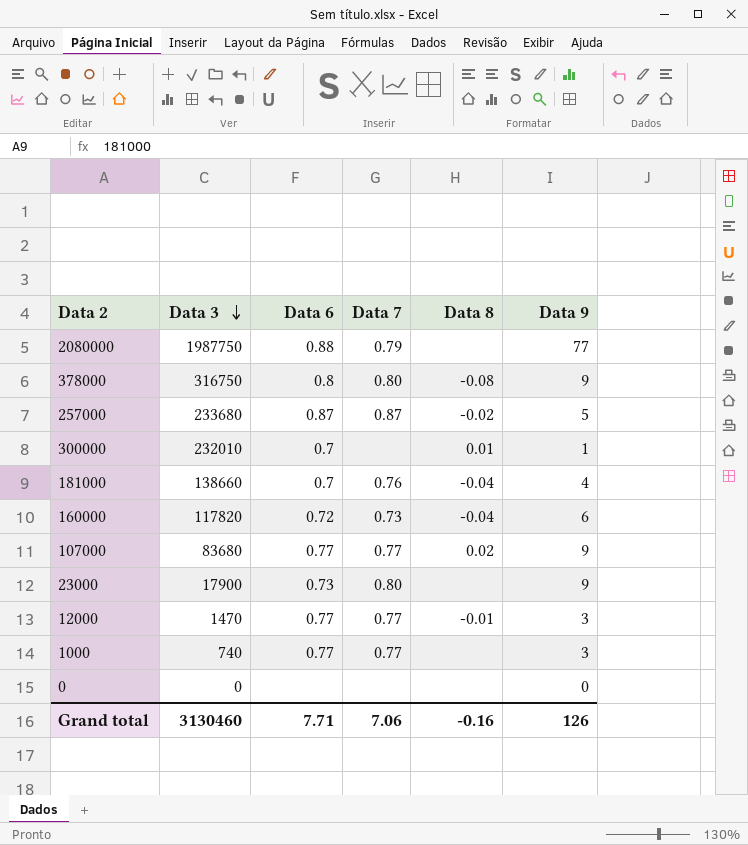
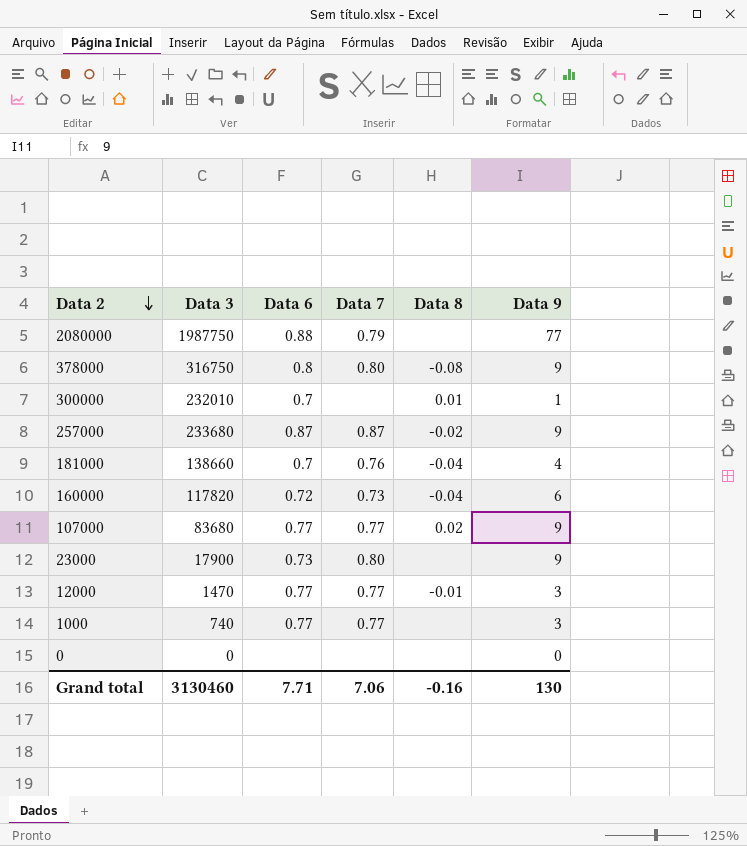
row order: Data 3 descending -> Data 2 descending
257000 | Data 9: 5 -> 9
Grand total | Data 9: 126 -> 130

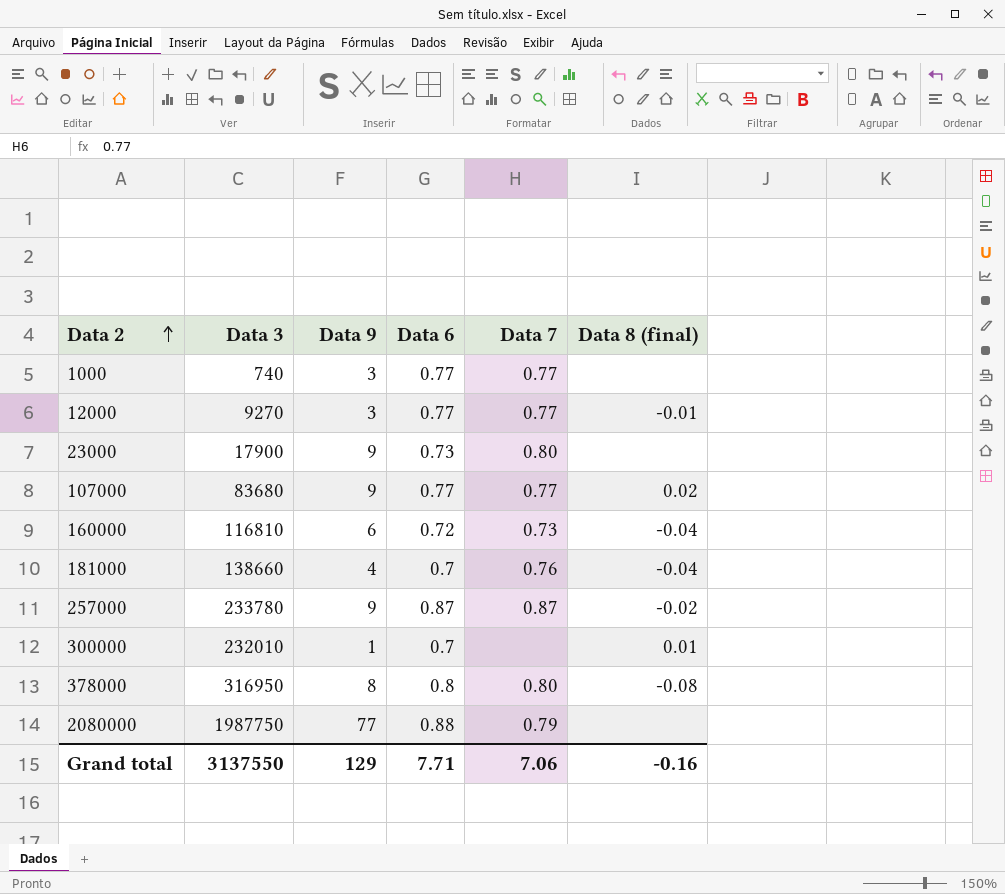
row order: Data 2 descending -> Data 2 ascending
column Data 9 | position: 6 -> 3
column name: Data 8 -> Data 8 (final)
row 0: 0 | none | none | none | 0 -> none
12000 | Data 3: 1470 -> 9270
160000 | Data 3: 117820 -> 116810
257000 | Data 3: 233680 -> 233780
378000 | Data 3: 316750 -> 316950
378000 | Data 9: 9 -> 8
Grand total | Data 3: 3130460 -> 3137550
Grand total | Data 9: 130 -> 129

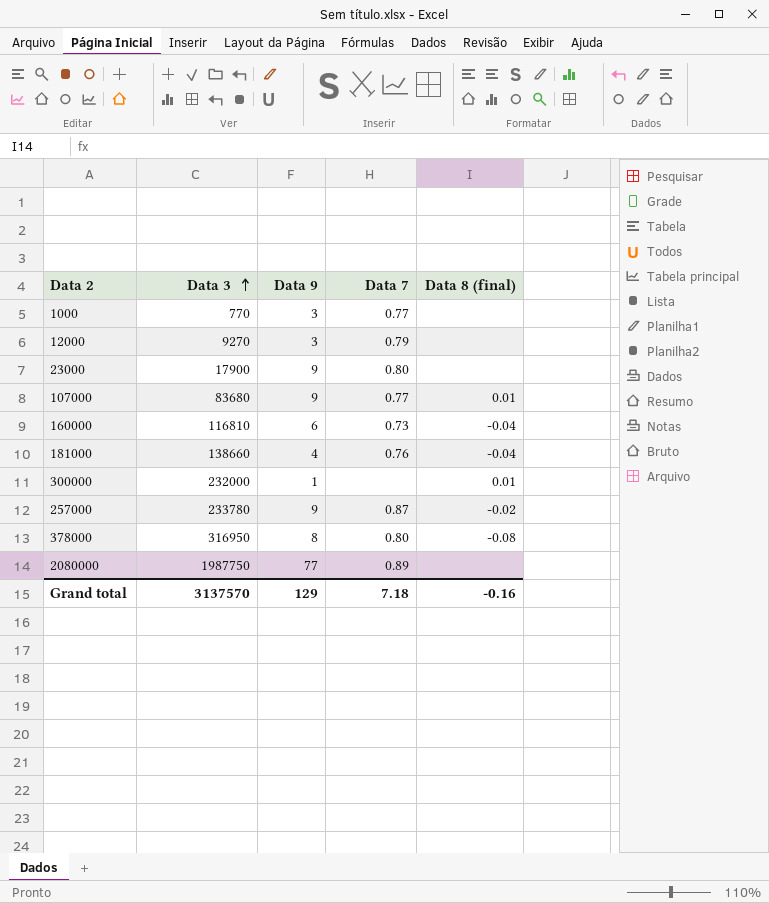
row order: Data 2 ascending -> Data 3 ascending
column Data 6 | position: 4 -> none
1000 | Data 3: 740 -> 770
12000 | Data 7: 0.77 -> 0.79
12000 | Data 8 (final): -0.01 -> none
107000 | Data 8 (final): 0.02 -> 0.01
300000 | Data 3: 232010 -> 232000
2080000 | Data 7: 0.79 -> 0.89
Grand total | Data 3: 3137550 -> 3137570
Grand total | Data 7: 7.06 -> 7.18

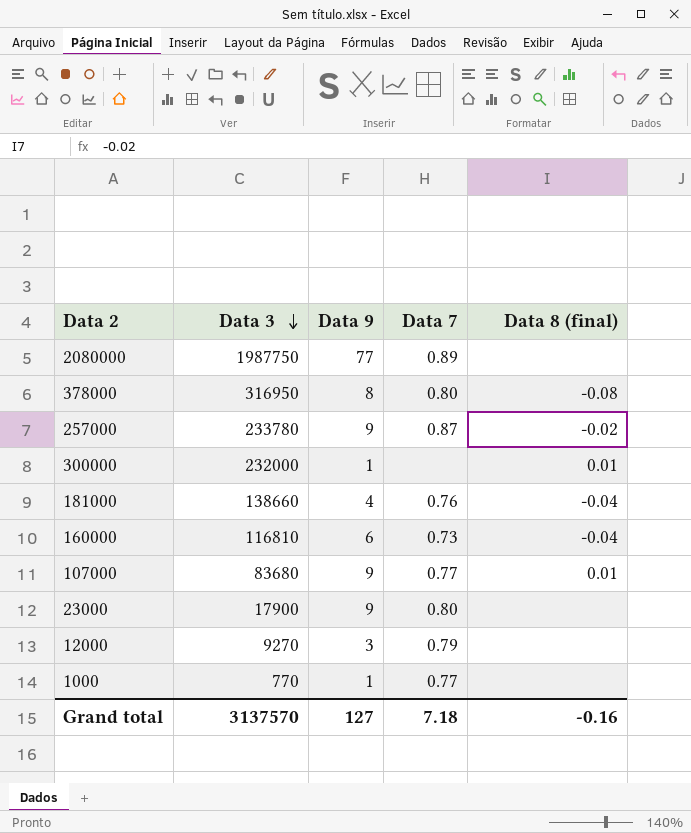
row order: Data 3 ascending -> Data 3 descending
1000 | Data 9: 3 -> 1
Grand total | Data 9: 129 -> 127

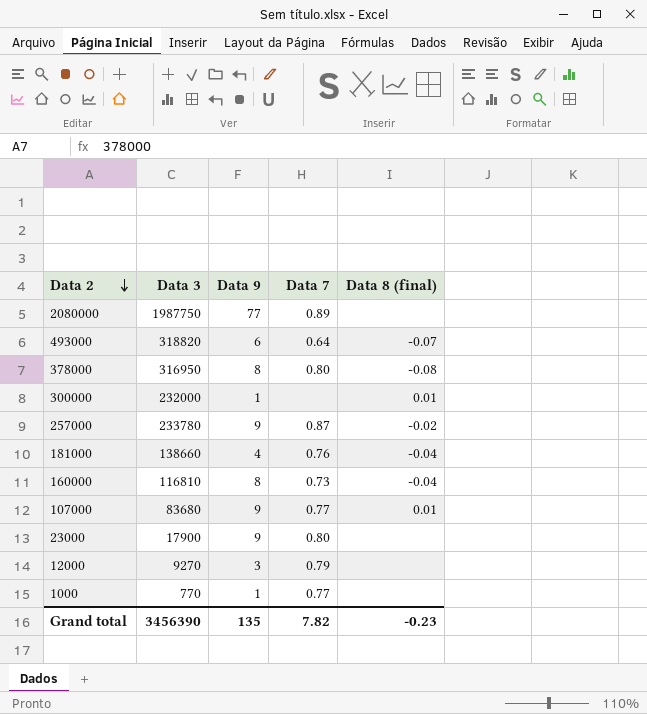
row order: Data 3 descending -> Data 2 descending
row 493000: none -> 318820 | 6 | 0.64 | -0.07
160000 | Data 9: 6 -> 8
Grand total | Data 3: 3137570 -> 3456390
Grand total | Data 9: 127 -> 135
Grand total | Data 7: 7.18 -> 7.82
Grand total | Data 8 (final): -0.16 -> -0.23

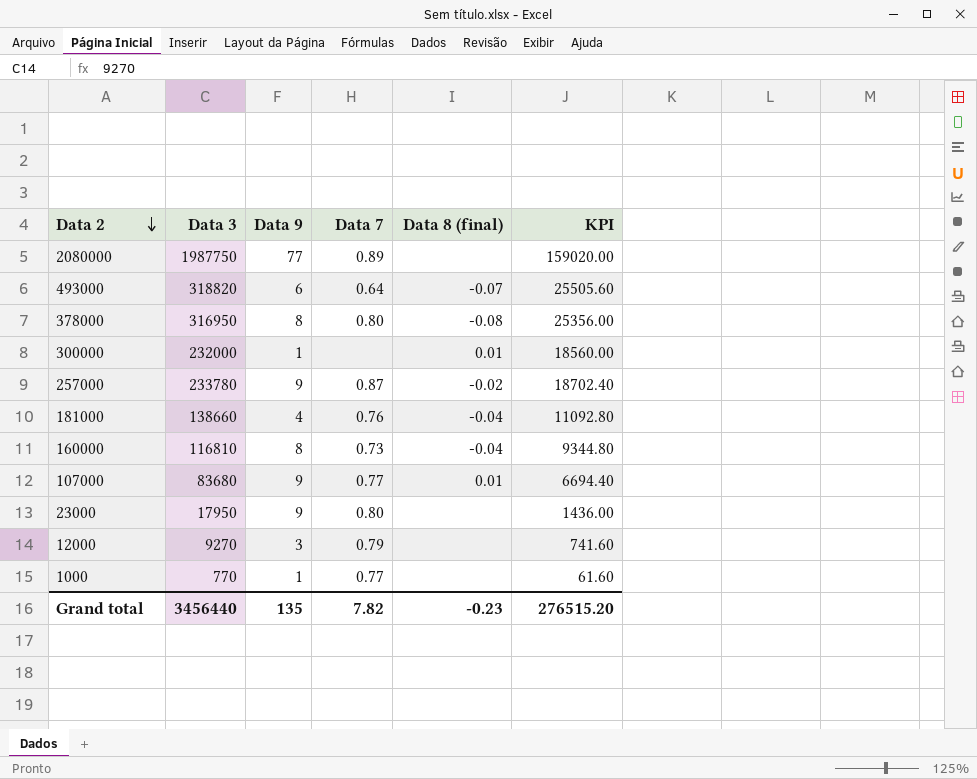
column KPI | formula: none -> [Data 3] * 0.08
23000 | Data 3: 17900 -> 17950
Grand total | Data 3: 3456390 -> 3456440

